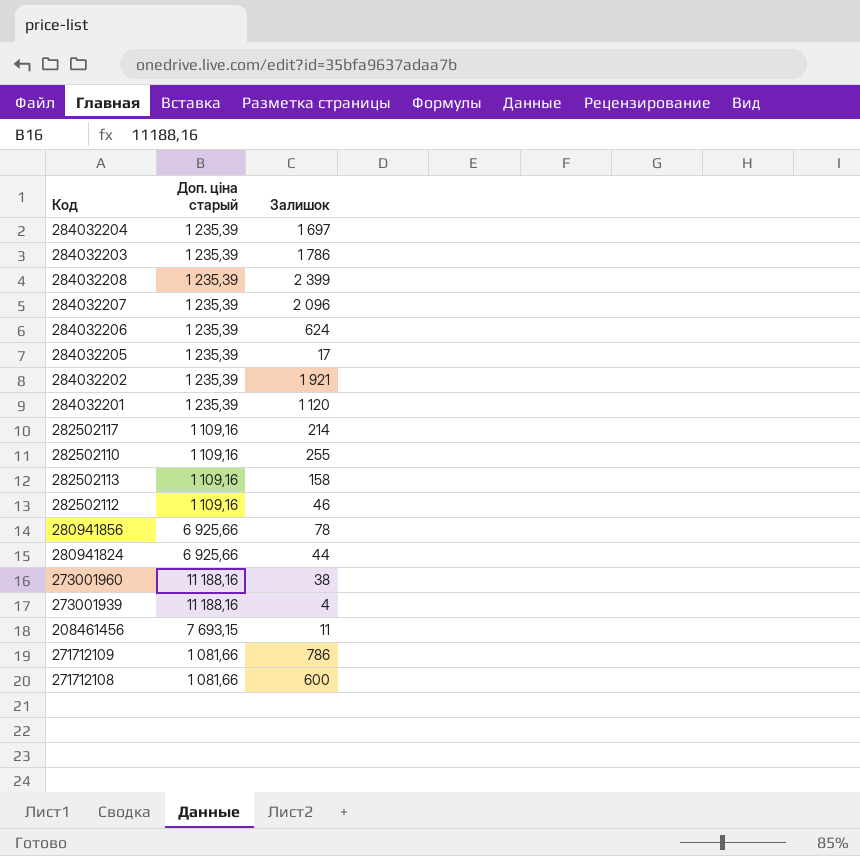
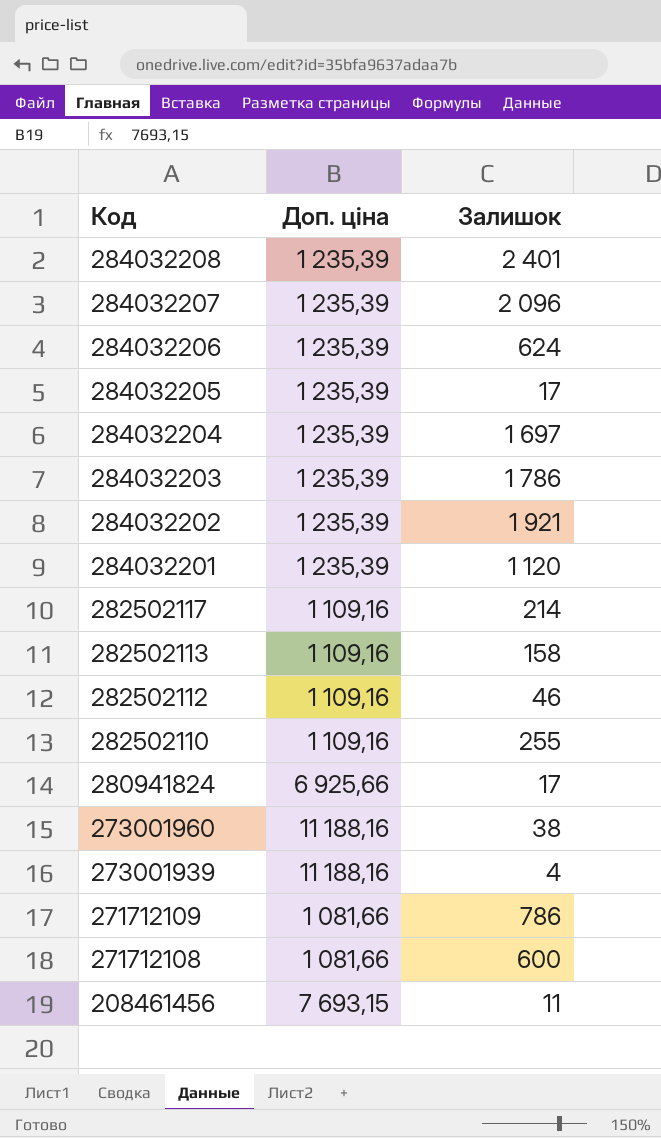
row order: none -> Код descending
column name: Доп. ціна старый -> Доп. ціна
row 280941856: 6 925,66 | 78 -> none
284032208 | Залишок: 2 399 -> 2 401
280941824 | Залишок: 44 -> 17

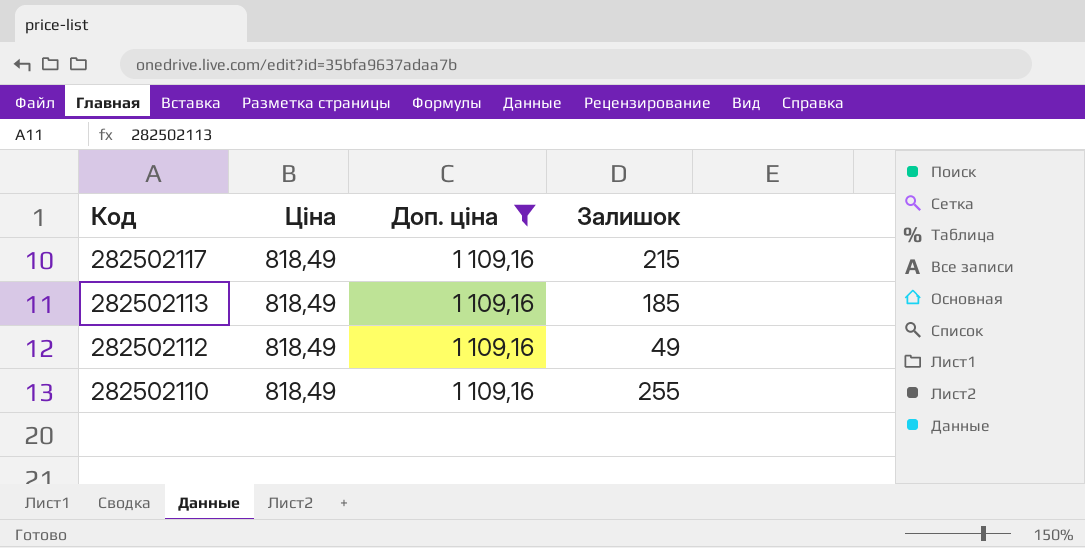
filter: none -> Доп. ціна = 1 109,16
column Ціна | position: none -> 2
282502117 | Залишок: 214 -> 215
282502113 | Залишок: 158 -> 185
282502112 | Залишок: 46 -> 49

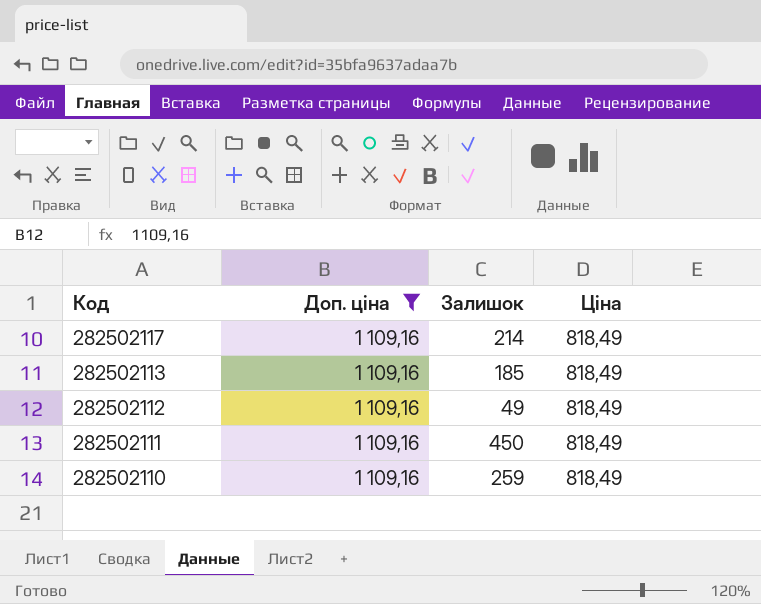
column Ціна | position: 2 -> 4
282502117 | Залишок: 215 -> 214
row 282502111: none -> 1 109,16 | 450 | 818,49
282502110 | Залишок: 255 -> 259

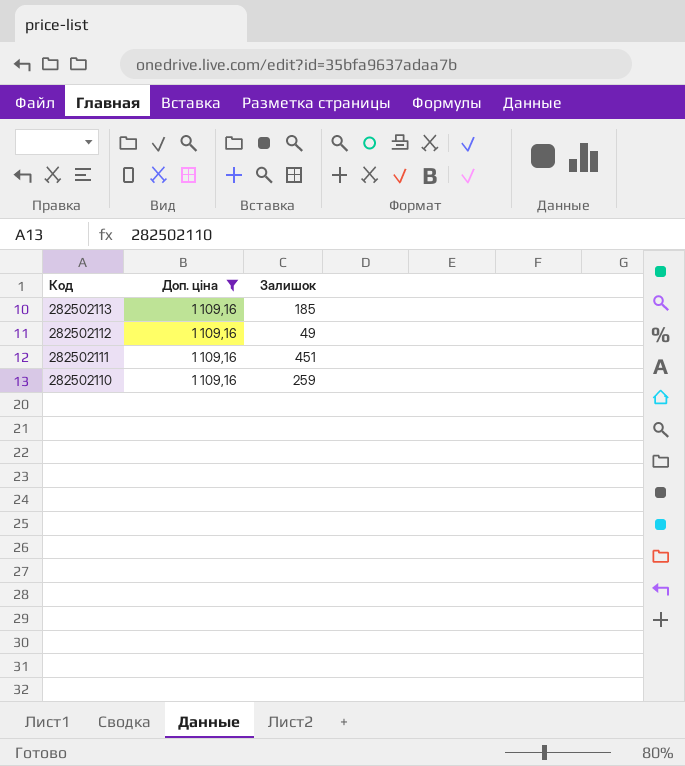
column Ціна | position: 4 -> none
row 282502117: 1 109,16 | 214 | 818,49 -> none
282502111 | Залишок: 450 -> 451

